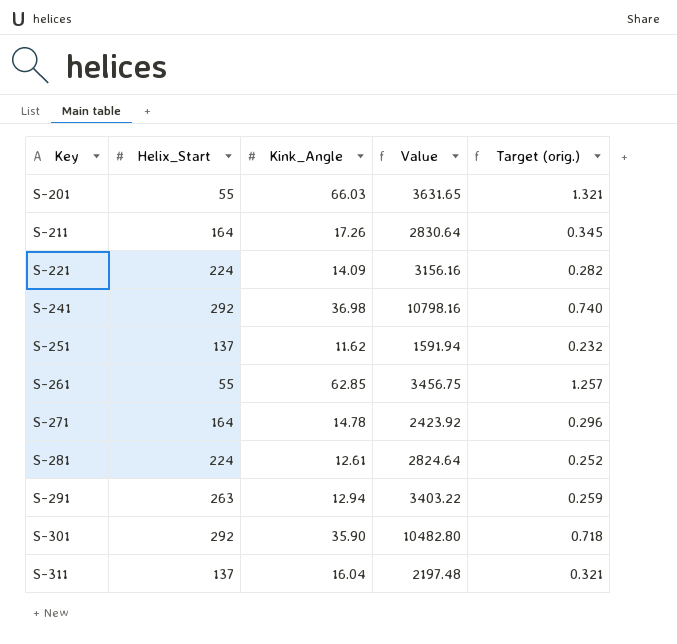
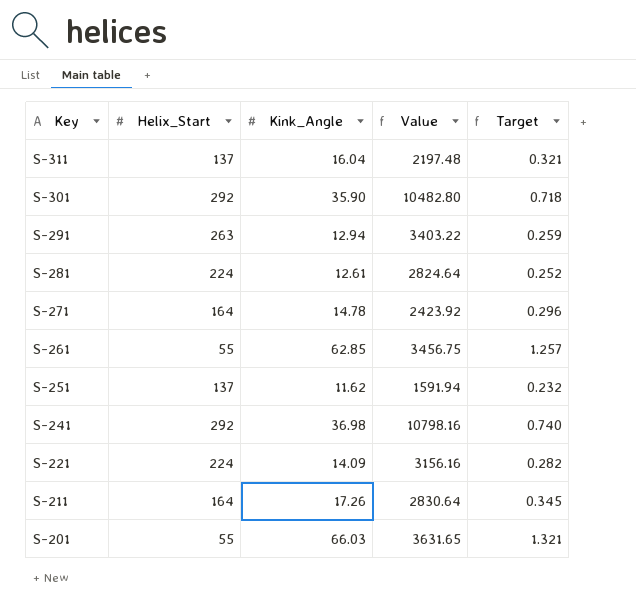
row order: Key ascending -> Key descending
column name: Target (orig.) -> Target

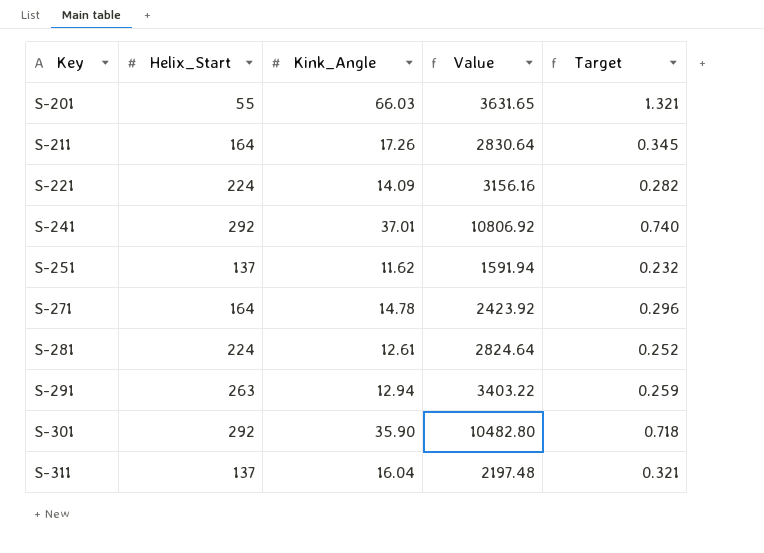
row order: Key descending -> Key ascending
row S-261: 55 | 62.85 | 3456.75 | 1.257 -> none
S-241 | Kink_Angle: 36.98 -> 37.01
S-241 | Value: 10798.16 -> 10806.92

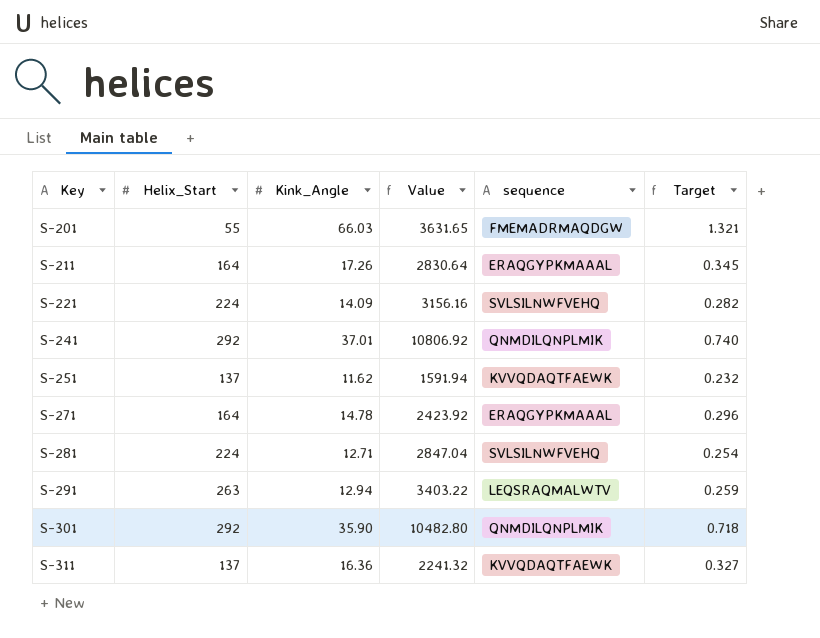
column sequence | position: none -> 5
S-281 | Kink_Angle: 12.61 -> 12.71
S-281 | Value: 2824.64 -> 2847.04
S-281 | Target: 0.252 -> 0.254
S-311 | Kink_Angle: 16.04 -> 16.36
S-311 | Value: 2197.48 -> 2241.32
S-311 | Target: 0.321 -> 0.327

